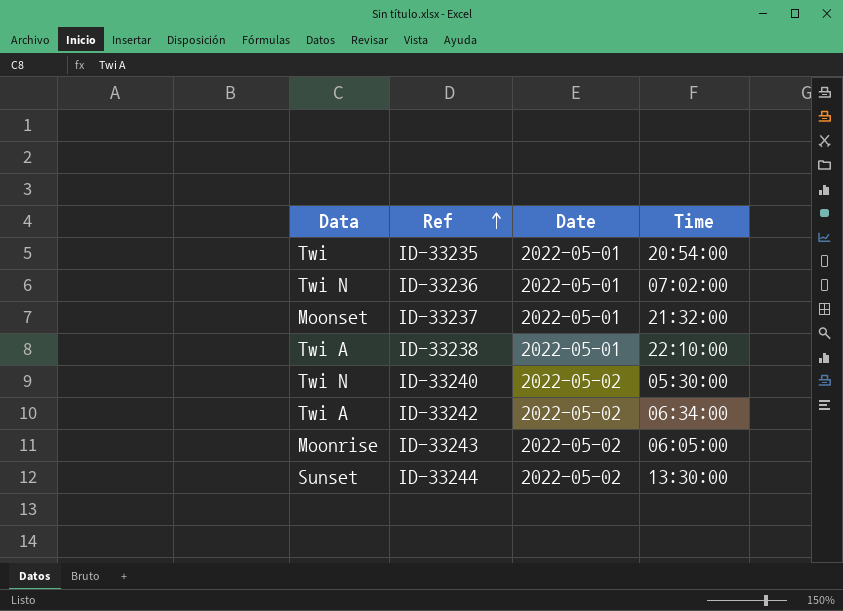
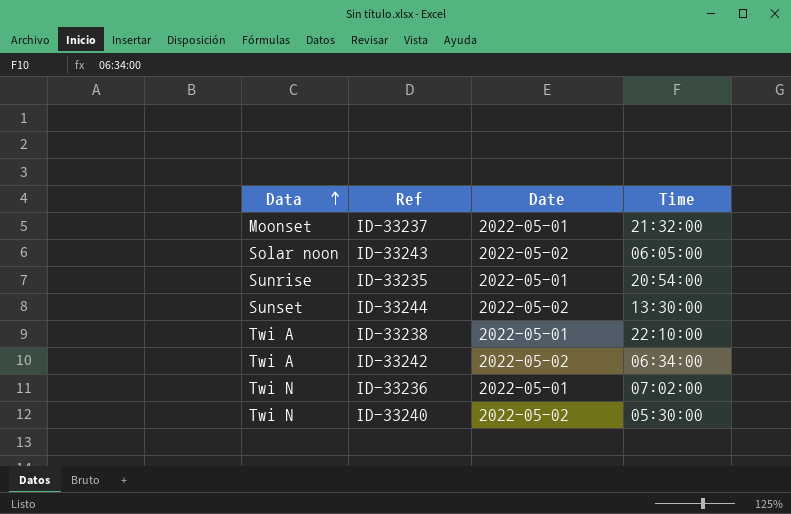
row order: Ref ascending -> Data ascending
ID-33243 | Data: Moonrise -> Solar noon
ID-33235 | Data: Twi -> Sunrise

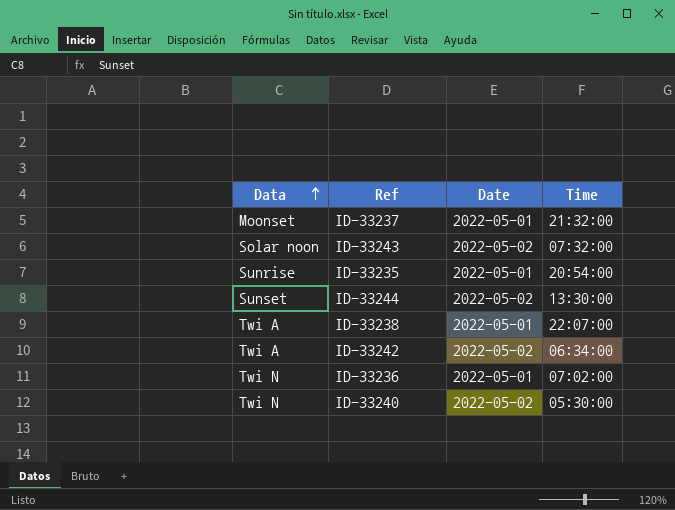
ID-33243 | Time: 06:05:00 -> 07:32:00
ID-33238 | Time: 22:10:00 -> 22:07:00

